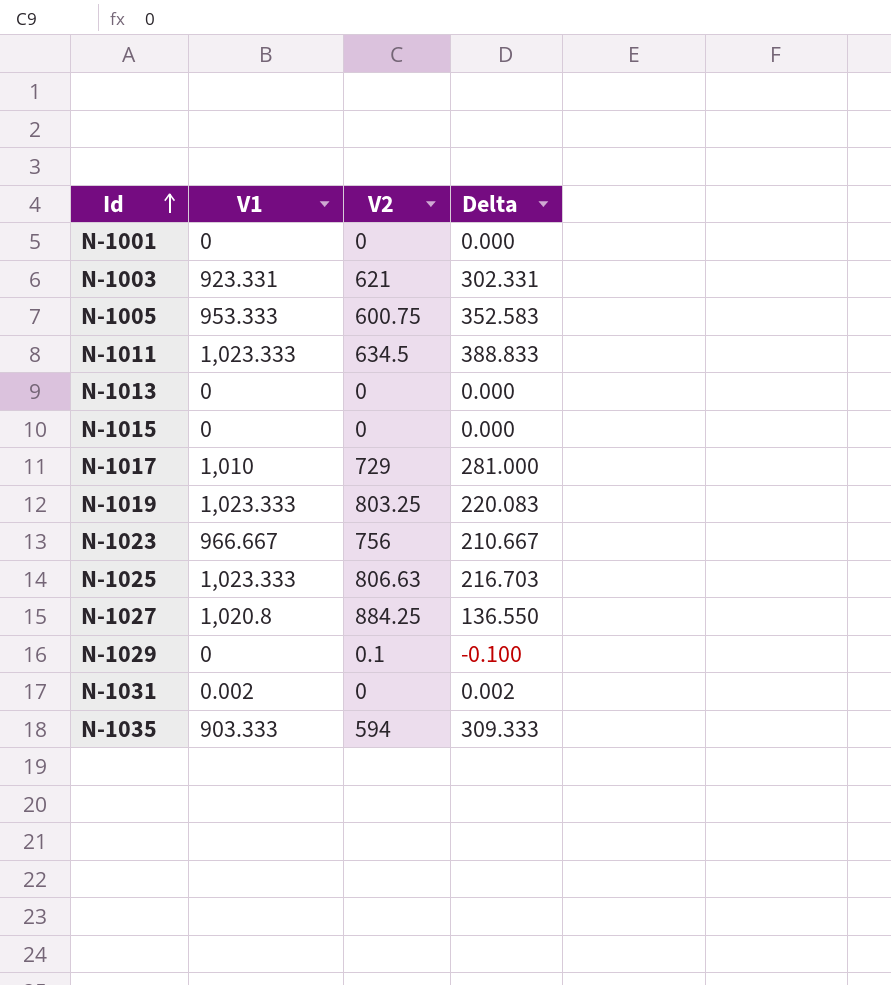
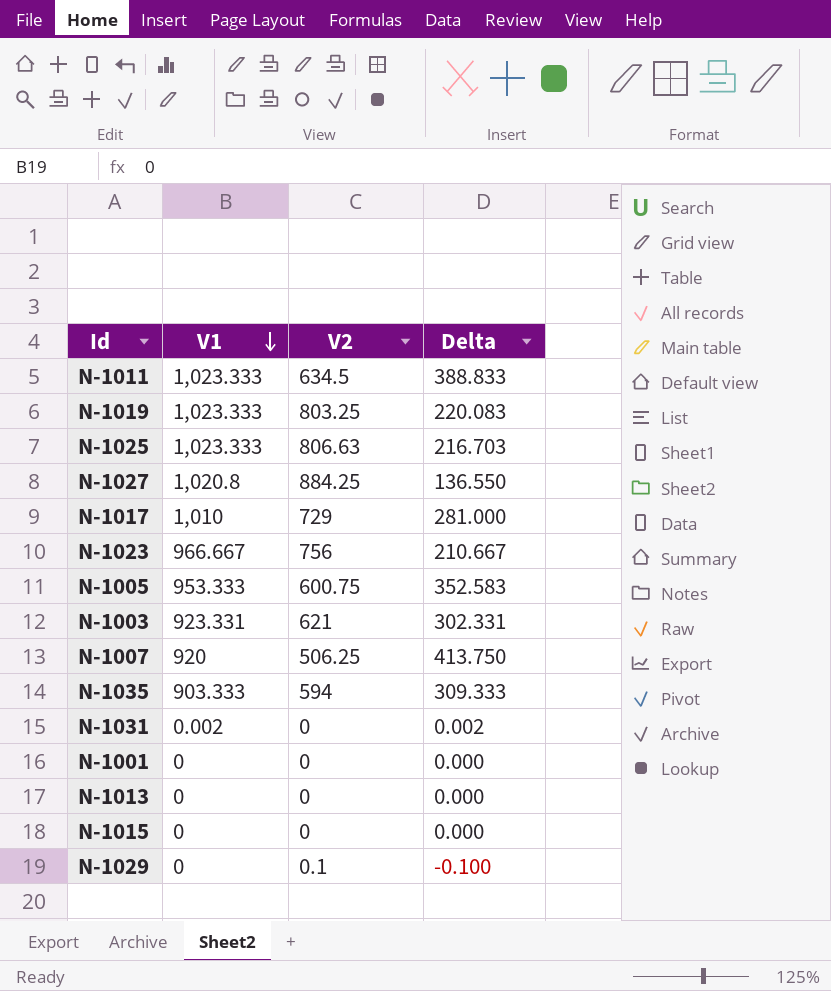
row order: Id ascending -> V1 descending
row N-1007: none -> 920 | 506.25 | 413.750

